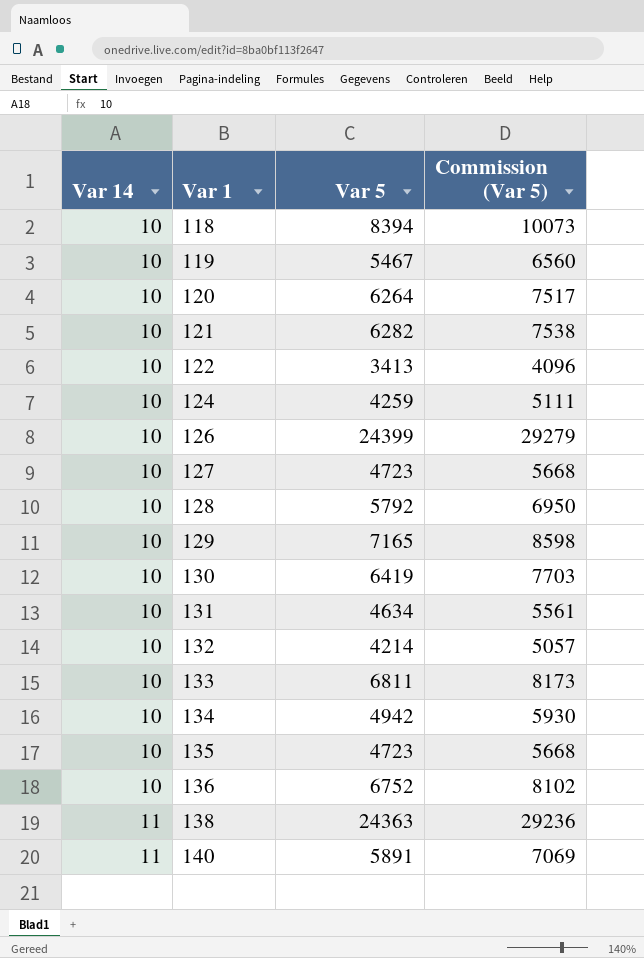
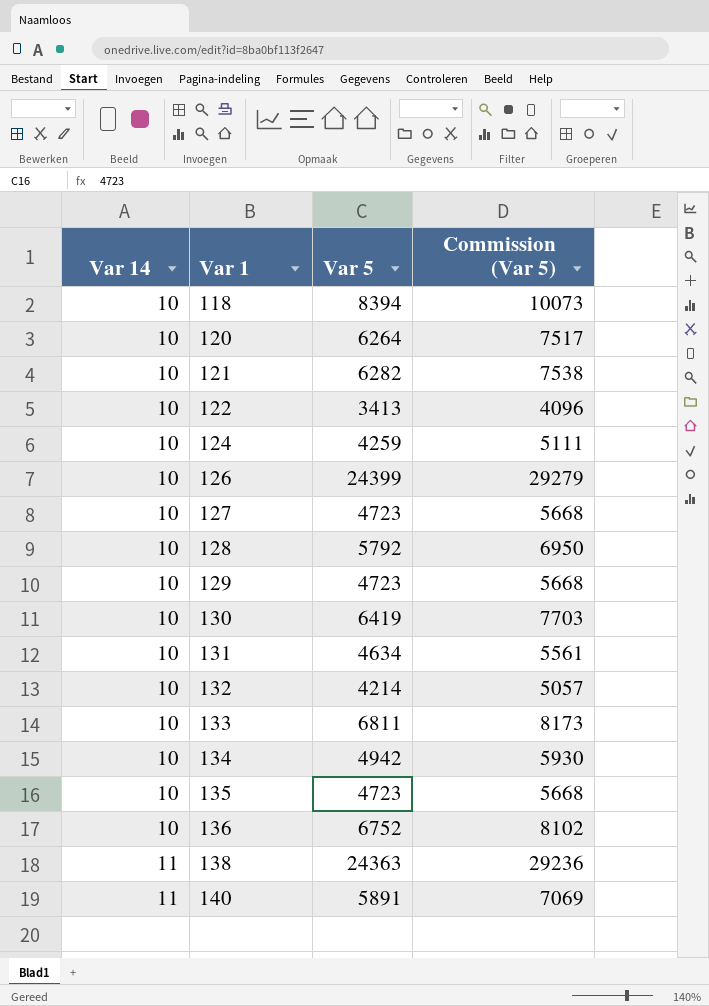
row 119: 10 | 5467 | 6560 -> none
129 | Var 5: 7165 -> 4723
129 | Commission (Var 5): 8598 -> 5668

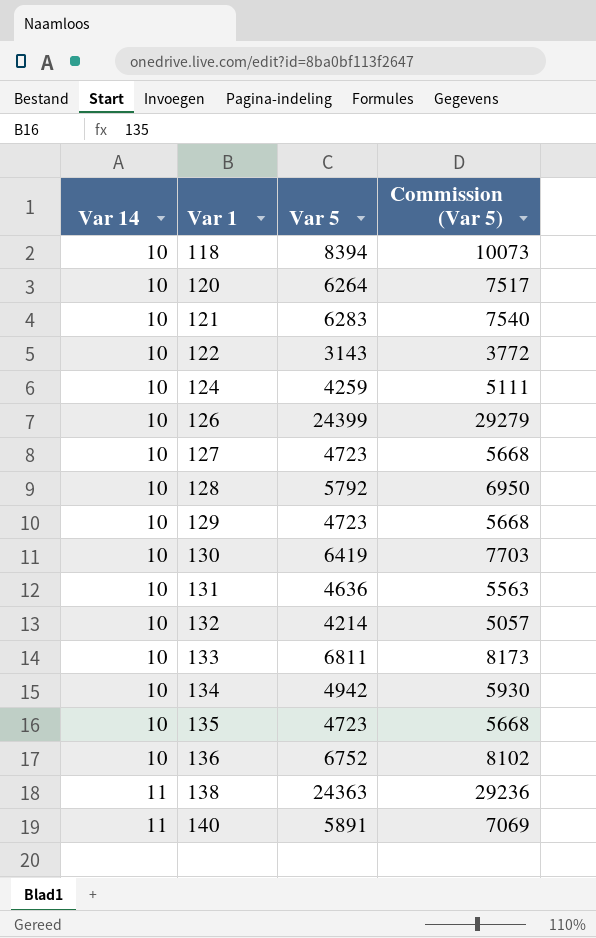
121 | Var 5: 6282 -> 6283
121 | Commission (Var 5): 7538 -> 7540
122 | Var 5: 3413 -> 3143
122 | Commission (Var 5): 4096 -> 3772
131 | Var 5: 4634 -> 4636
131 | Commission (Var 5): 5561 -> 5563

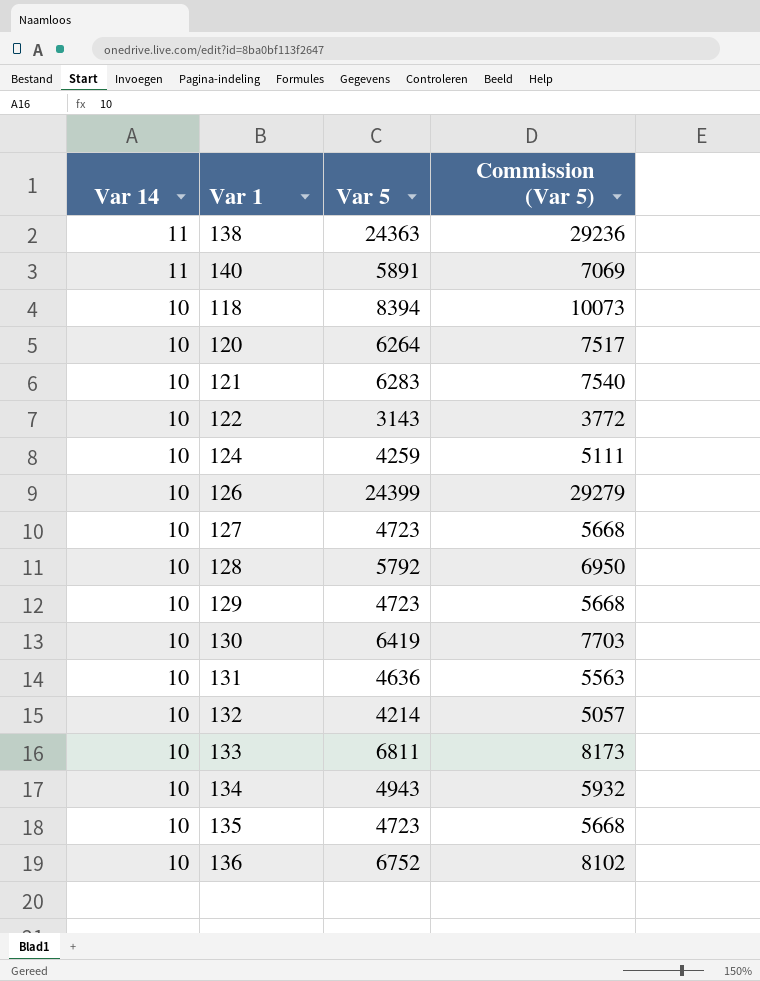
row order: Var 14 ascending -> Var 14 descending
134 | Var 5: 4942 -> 4943
134 | Commission (Var 5): 5930 -> 5932

